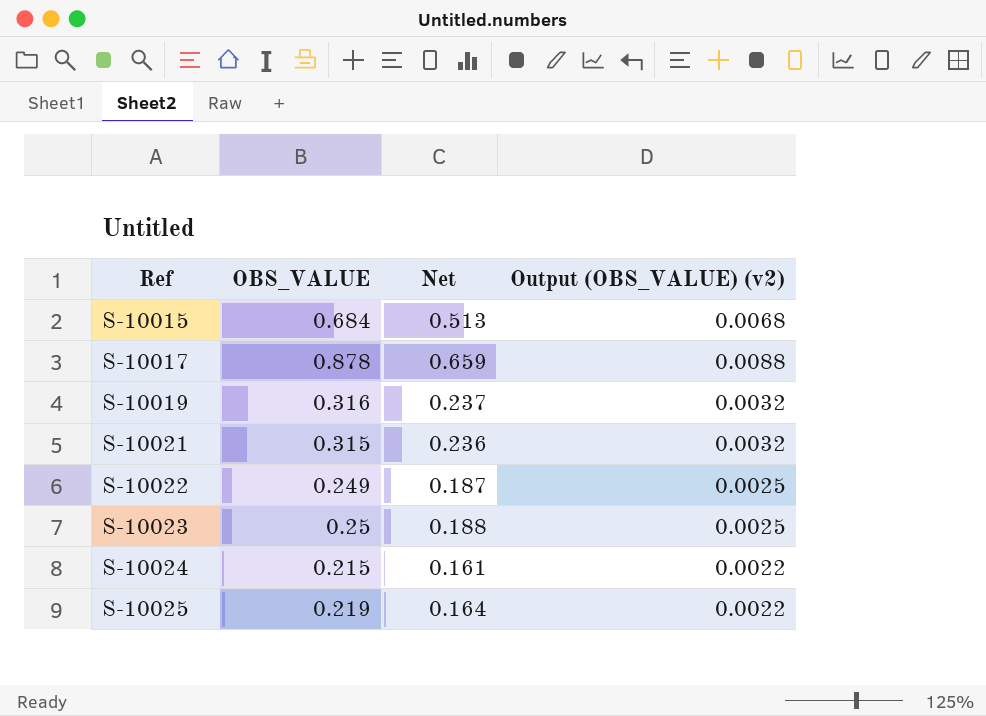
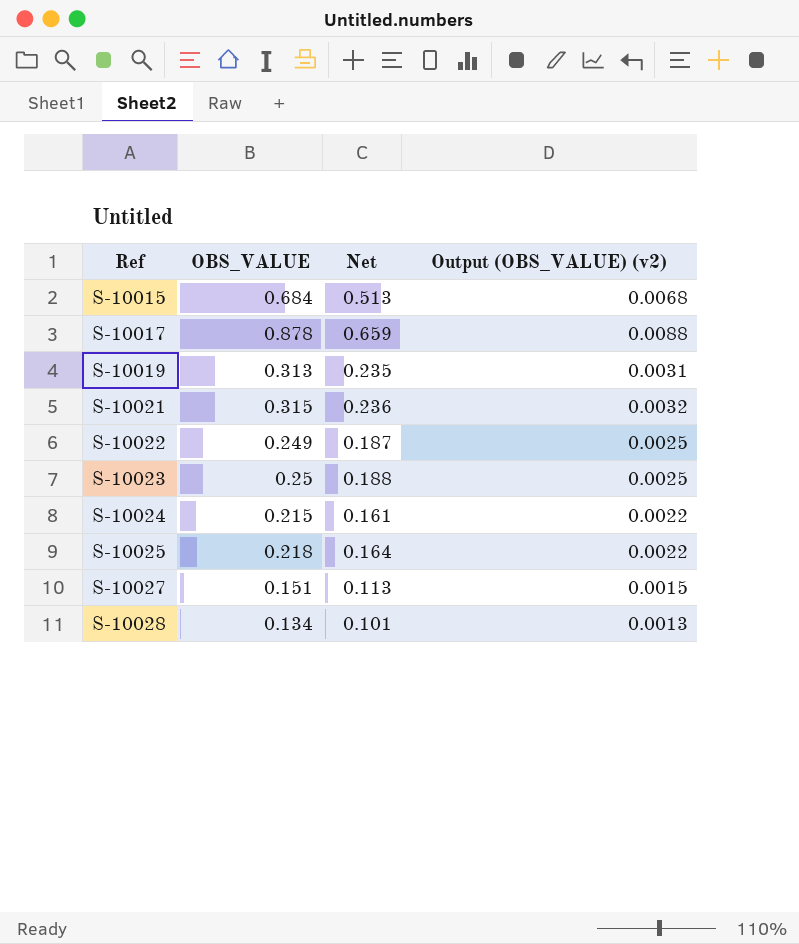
S-10019 | OBS_VALUE: 0.316 -> 0.313
S-10019 | Net: 0.237 -> 0.235
S-10019 | Output (OBS_VALUE) (v2): 0.0032 -> 0.0031
S-10025 | OBS_VALUE: 0.219 -> 0.218
row S-10027: none -> 0.151 | 0.113 | 0.0015
row S-10028: none -> 0.134 | 0.101 | 0.0013

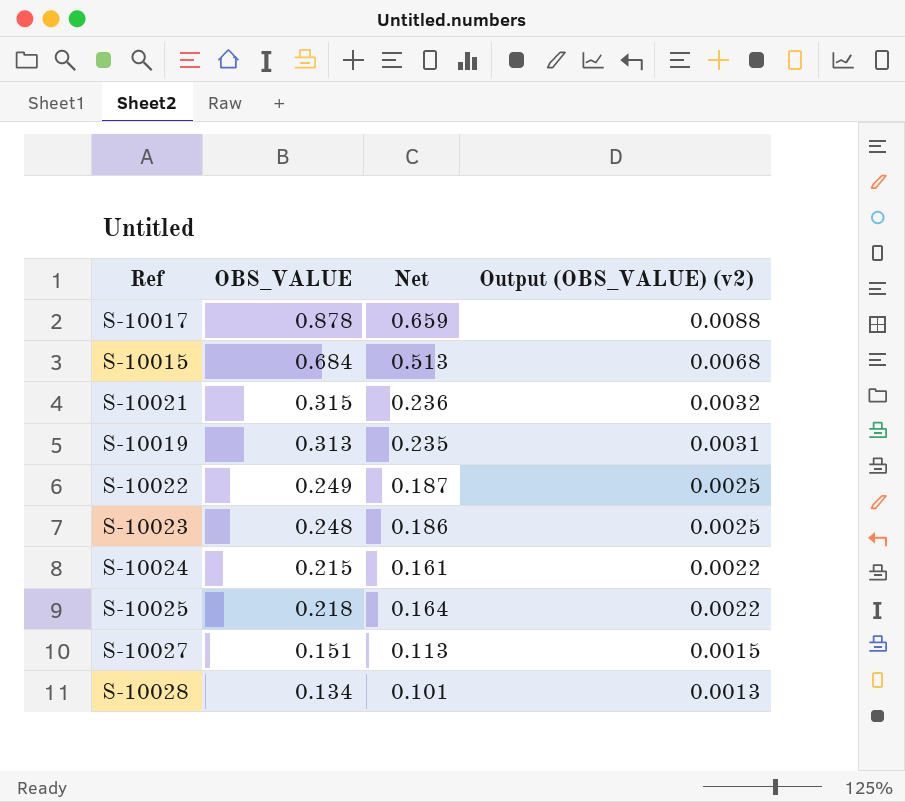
row order: Ref ascending -> Output (OBS_VALUE) (v2) descending
S-10023 | OBS_VALUE: 0.25 -> 0.248
S-10023 | Net: 0.188 -> 0.186

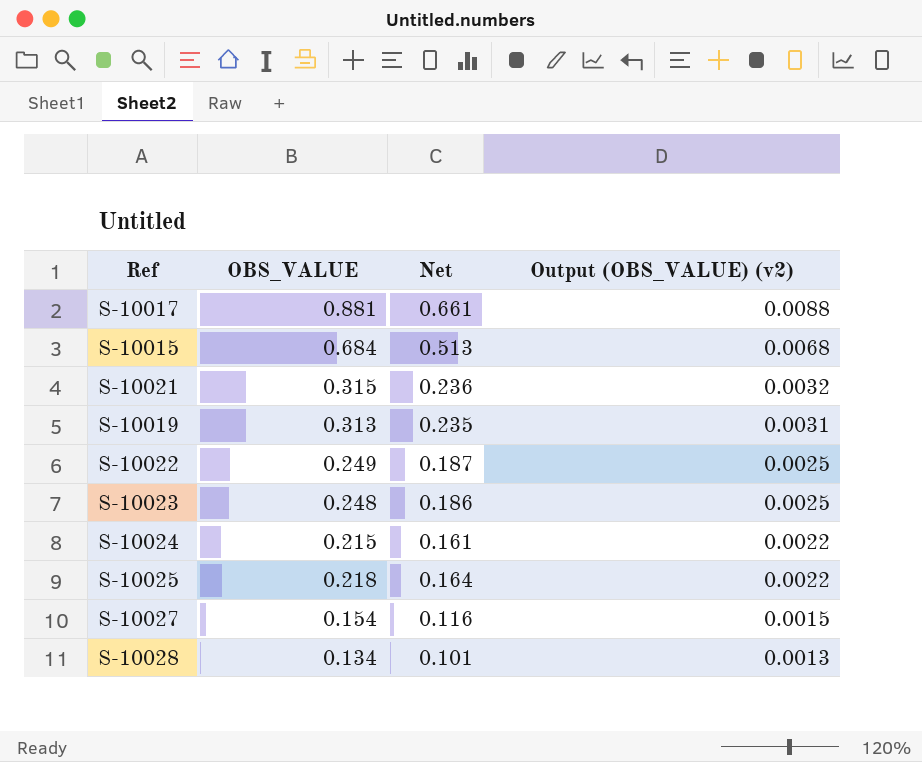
S-10017 | OBS_VALUE: 0.878 -> 0.881
S-10017 | Net: 0.659 -> 0.661
S-10027 | OBS_VALUE: 0.151 -> 0.154
S-10027 | Net: 0.113 -> 0.116

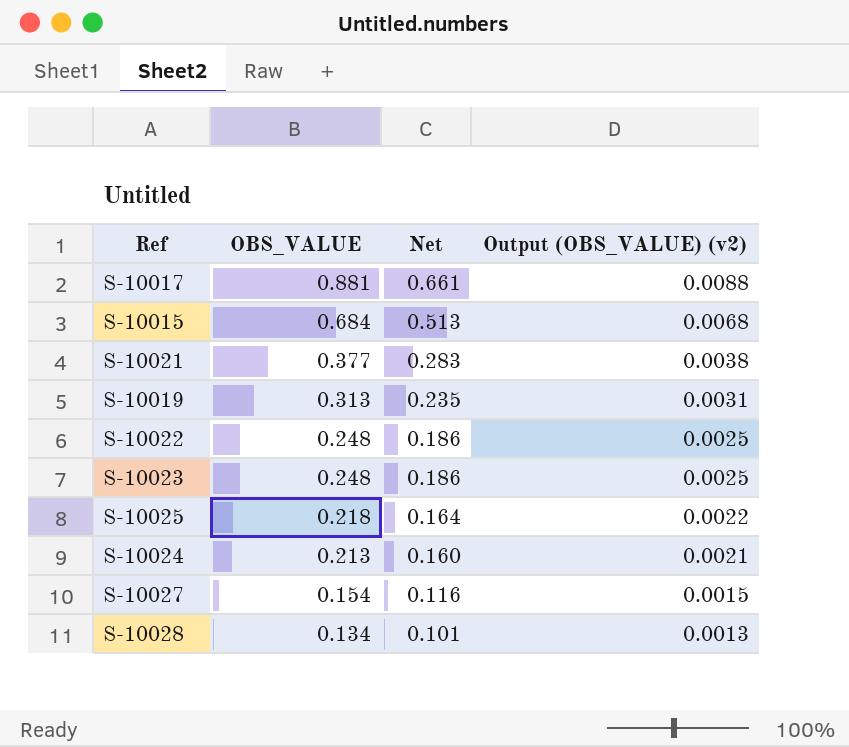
row order: Output (OBS_VALUE) (v2) descending -> OBS_VALUE descending
S-10021 | OBS_VALUE: 0.315 -> 0.377
S-10021 | Net: 0.236 -> 0.283
S-10021 | Output (OBS_VALUE) (v2): 0.0032 -> 0.0038
S-10022 | OBS_VALUE: 0.249 -> 0.248
S-10022 | Net: 0.187 -> 0.186
S-10024 | OBS_VALUE: 0.215 -> 0.213
S-10024 | Net: 0.161 -> 0.160
S-10024 | Output (OBS_VALUE) (v2): 0.0022 -> 0.0021

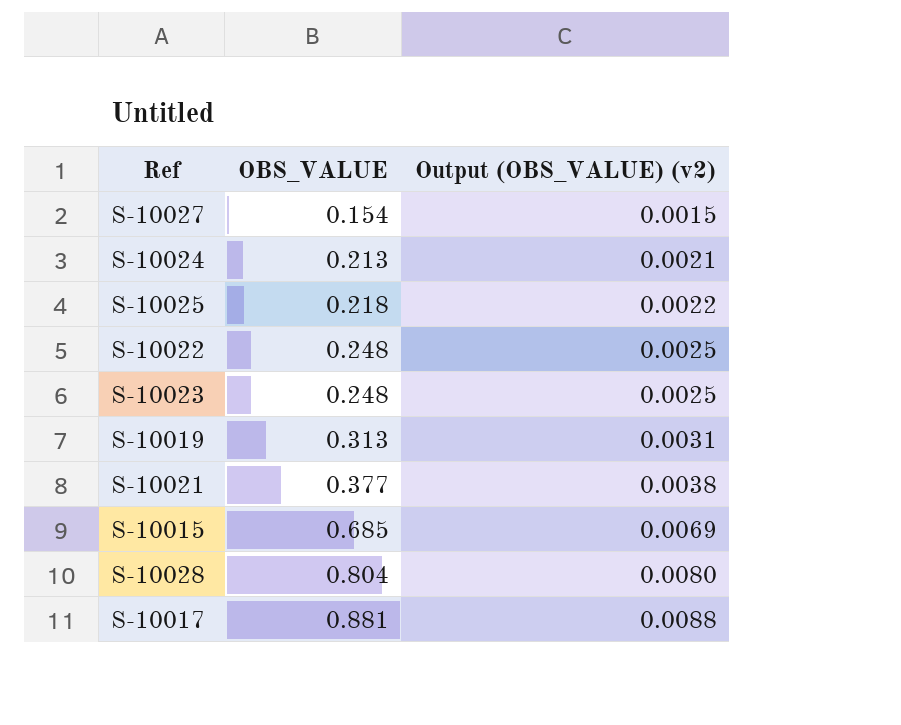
row order: OBS_VALUE descending -> OBS_VALUE ascending
column Net | formula: [OBS_VALUE] * 0.75 -> none
S-10015 | OBS_VALUE: 0.684 -> 0.685
S-10015 | Output (OBS_VALUE) (v2): 0.0068 -> 0.0069
S-10028 | OBS_VALUE: 0.134 -> 0.804
S-10028 | Output (OBS_VALUE) (v2): 0.0013 -> 0.0080

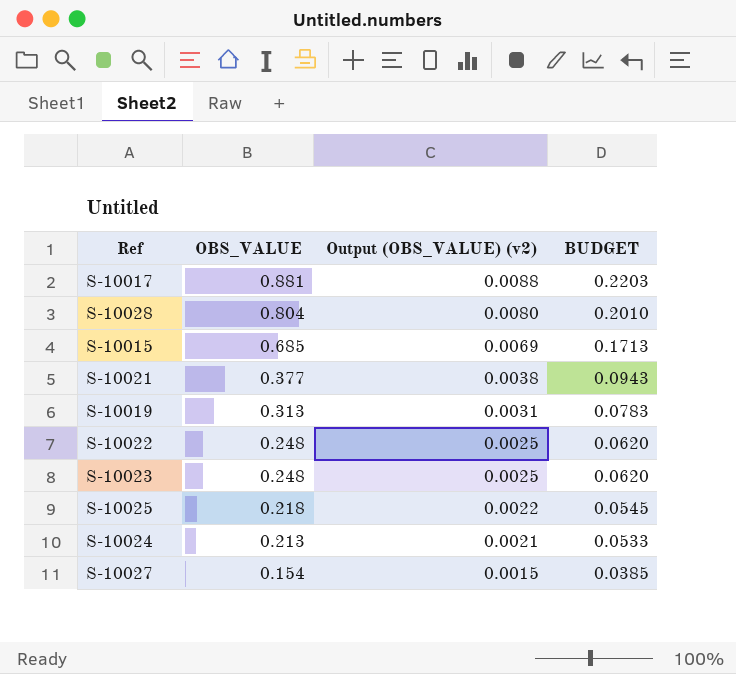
row order: OBS_VALUE ascending -> OBS_VALUE descending
column BUDGET | formula: none -> [OBS_VALUE] * 0.25

